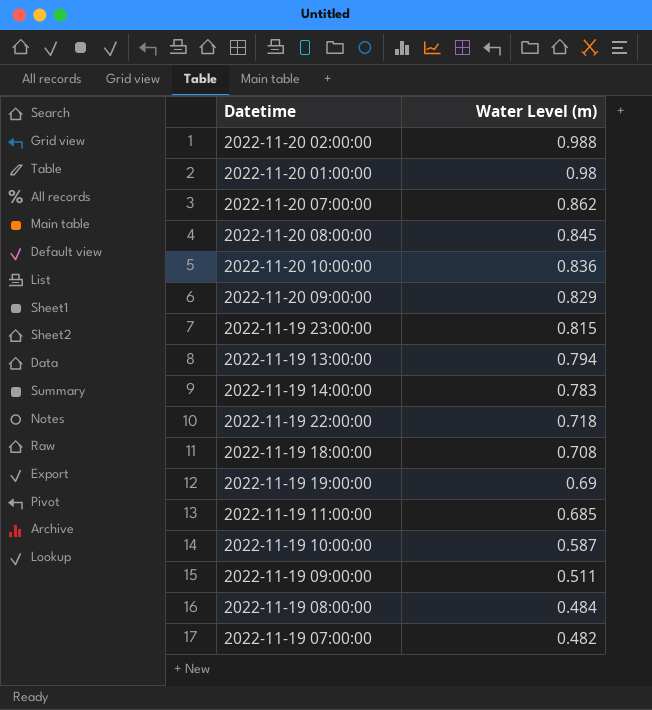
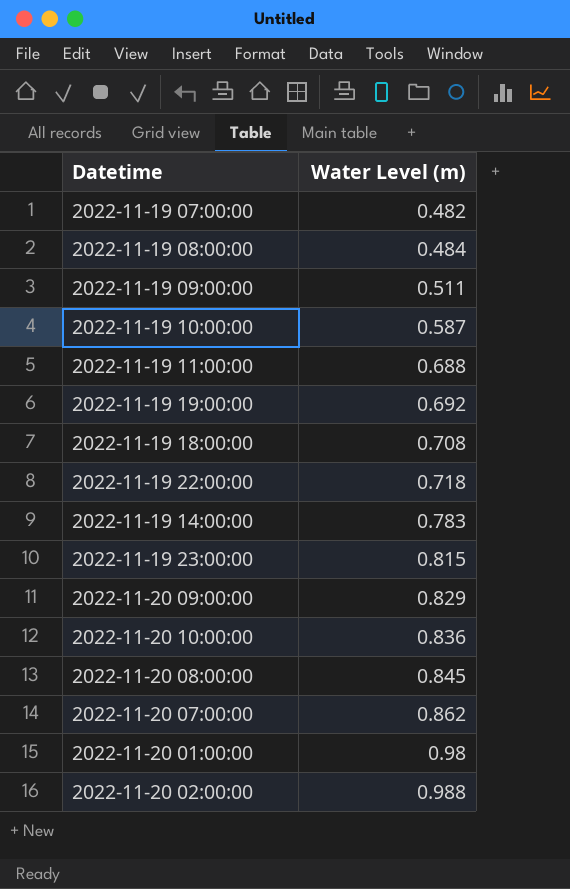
row order: Water Level (m) descending -> Water Level (m) ascending
row 2022-11-19 13:00:00: 0.794 -> none
2022-11-19 11:00:00 | Water Level (m): 0.685 -> 0.688
2022-11-19 19:00:00 | Water Level (m): 0.69 -> 0.692

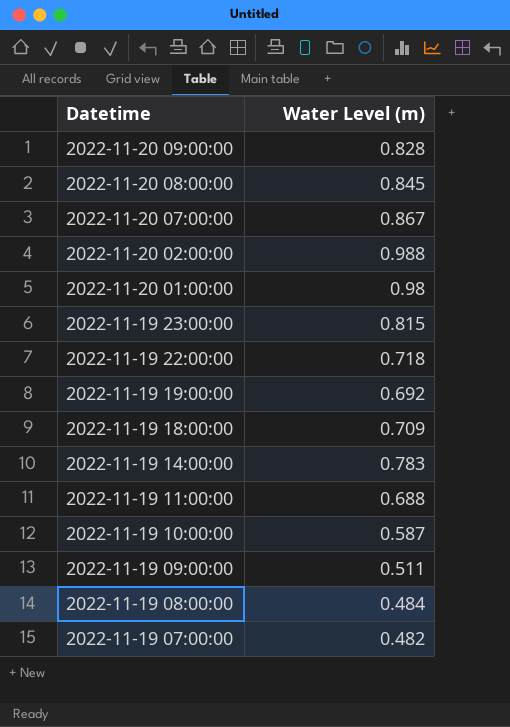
row order: Water Level (m) ascending -> Datetime descending
row 2022-11-20 10:00:00: 0.836 -> none
2022-11-20 09:00:00 | Water Level (m): 0.829 -> 0.828
2022-11-20 07:00:00 | Water Level (m): 0.862 -> 0.867
2022-11-19 18:00:00 | Water Level (m): 0.708 -> 0.709

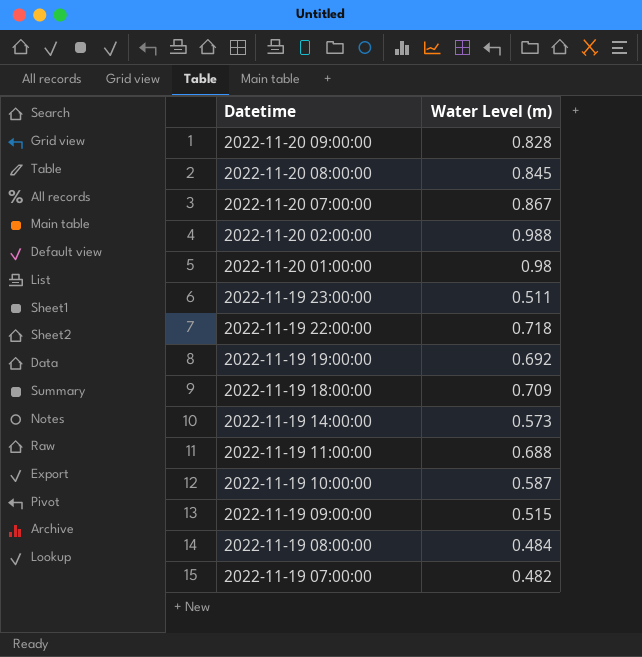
2022-11-19 23:00:00 | Water Level (m): 0.815 -> 0.511
2022-11-19 14:00:00 | Water Level (m): 0.783 -> 0.573
2022-11-19 09:00:00 | Water Level (m): 0.511 -> 0.515

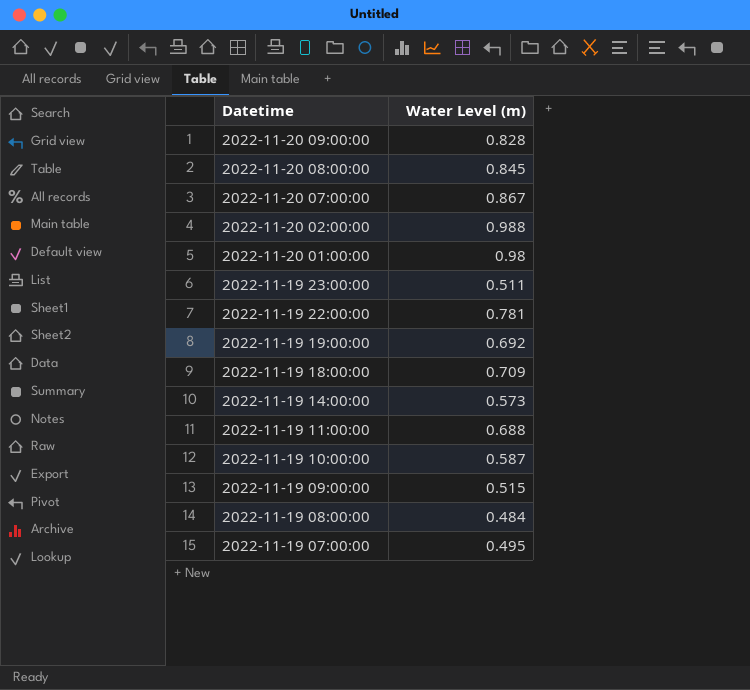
2022-11-19 22:00:00 | Water Level (m): 0.718 -> 0.781
2022-11-19 07:00:00 | Water Level (m): 0.482 -> 0.495

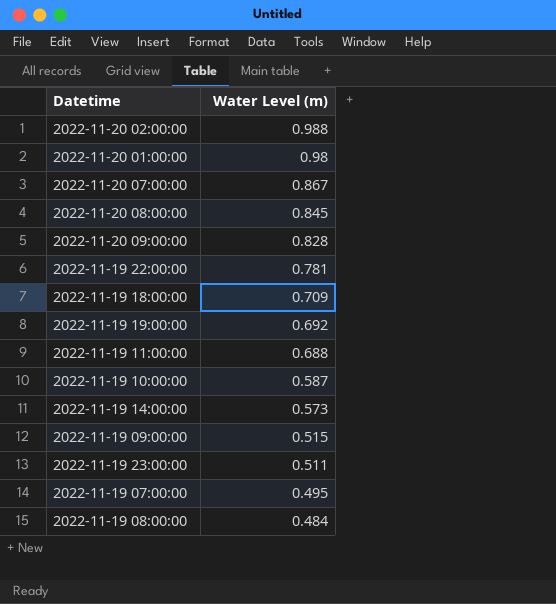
row order: Datetime descending -> Water Level (m) descending

